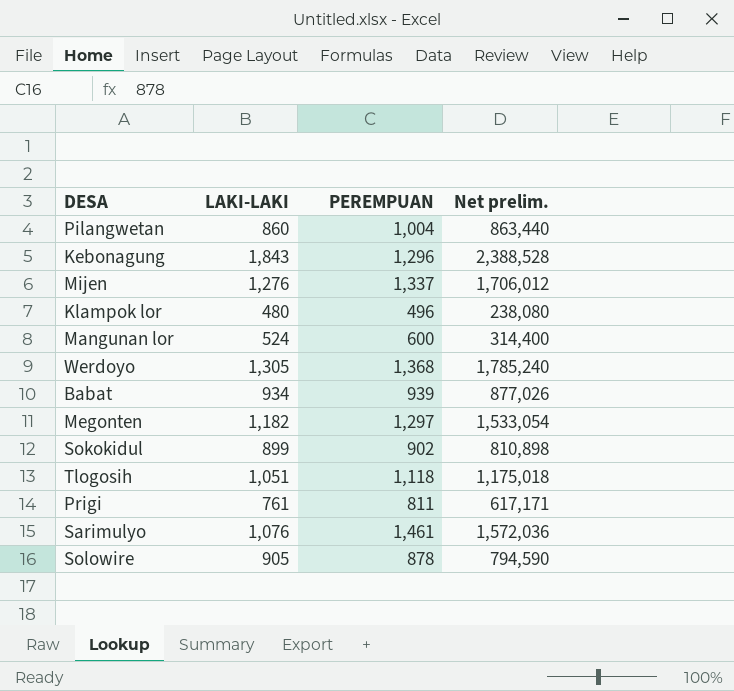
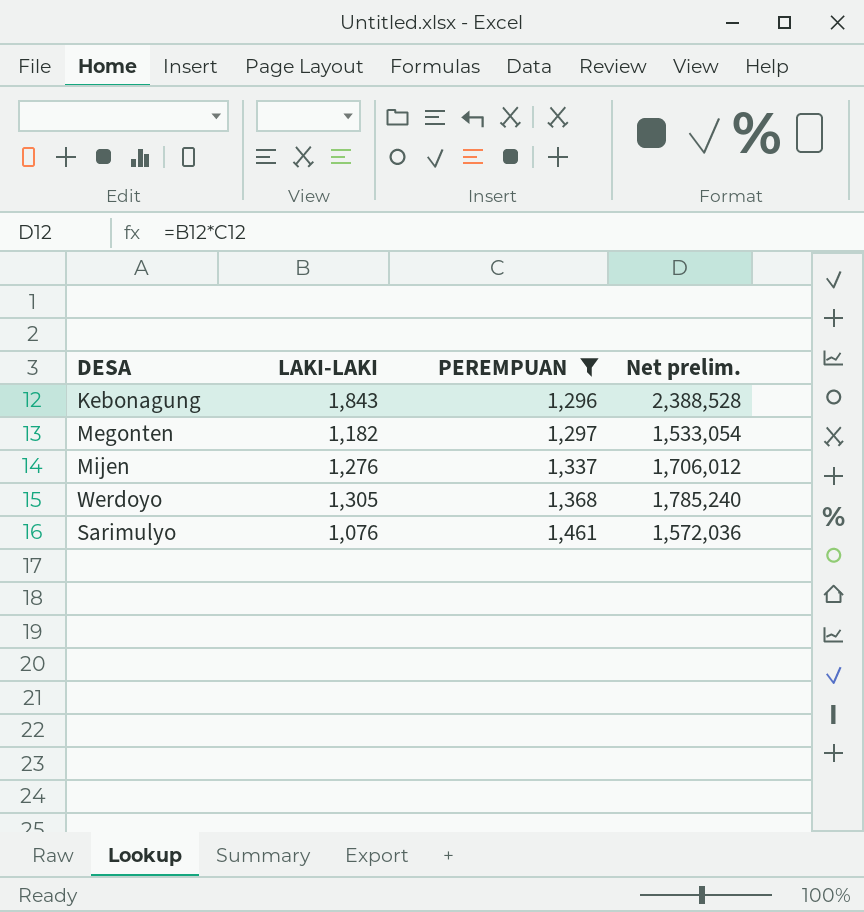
filter: none -> PEREMPUAN >= 1,296
row order: none -> PEREMPUAN ascending

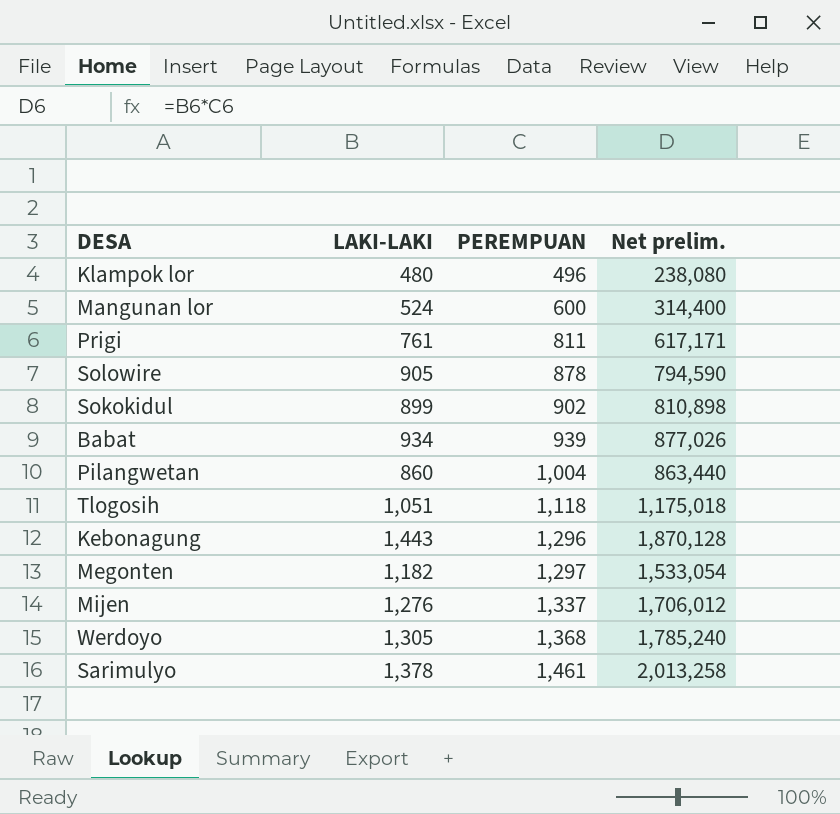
filter: PEREMPUAN >= 1,296 -> none
Kebonagung | LAKI-LAKI: 1,843 -> 1,443
Kebonagung | Net prelim.: 2,388,528 -> 1,870,128
Sarimulyo | LAKI-LAKI: 1,076 -> 1,378
Sarimulyo | Net prelim.: 1,572,036 -> 2,013,258

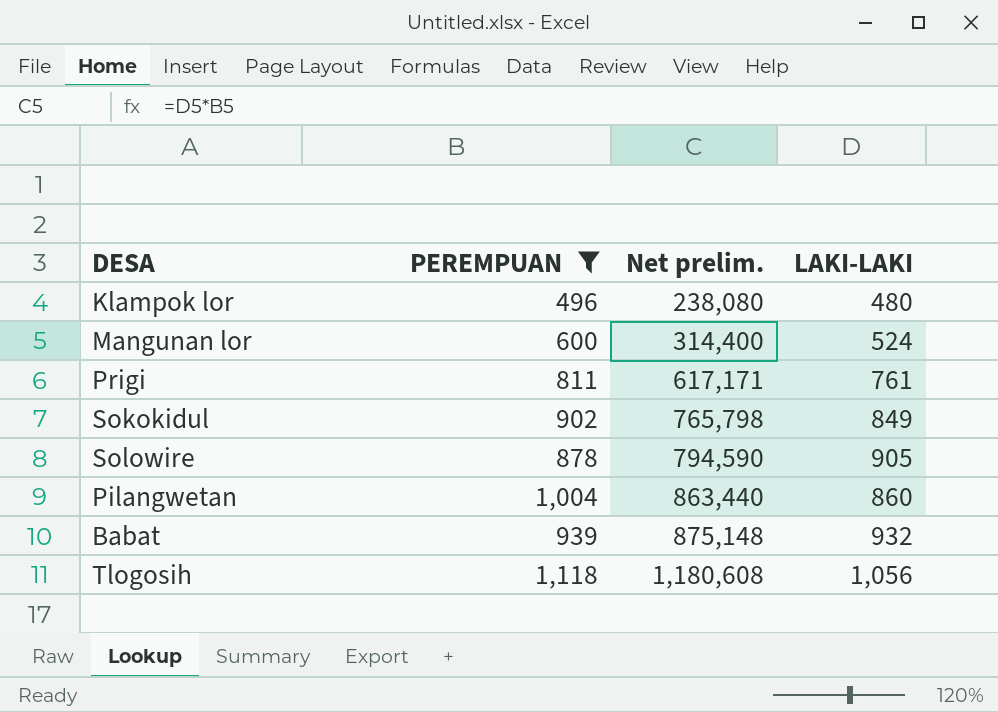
filter: none -> PEREMPUAN <= 1,118
row order: PEREMPUAN ascending -> Net prelim. ascending
column LAKI-LAKI | position: 2 -> 4
Sokokidul | Net prelim.: 810,898 -> 765,798
Sokokidul | LAKI-LAKI: 899 -> 849
Babat | Net prelim.: 877,026 -> 875,148
Babat | LAKI-LAKI: 934 -> 932
Tlogosih | Net prelim.: 1,175,018 -> 1,180,608
Tlogosih | LAKI-LAKI: 1,051 -> 1,056

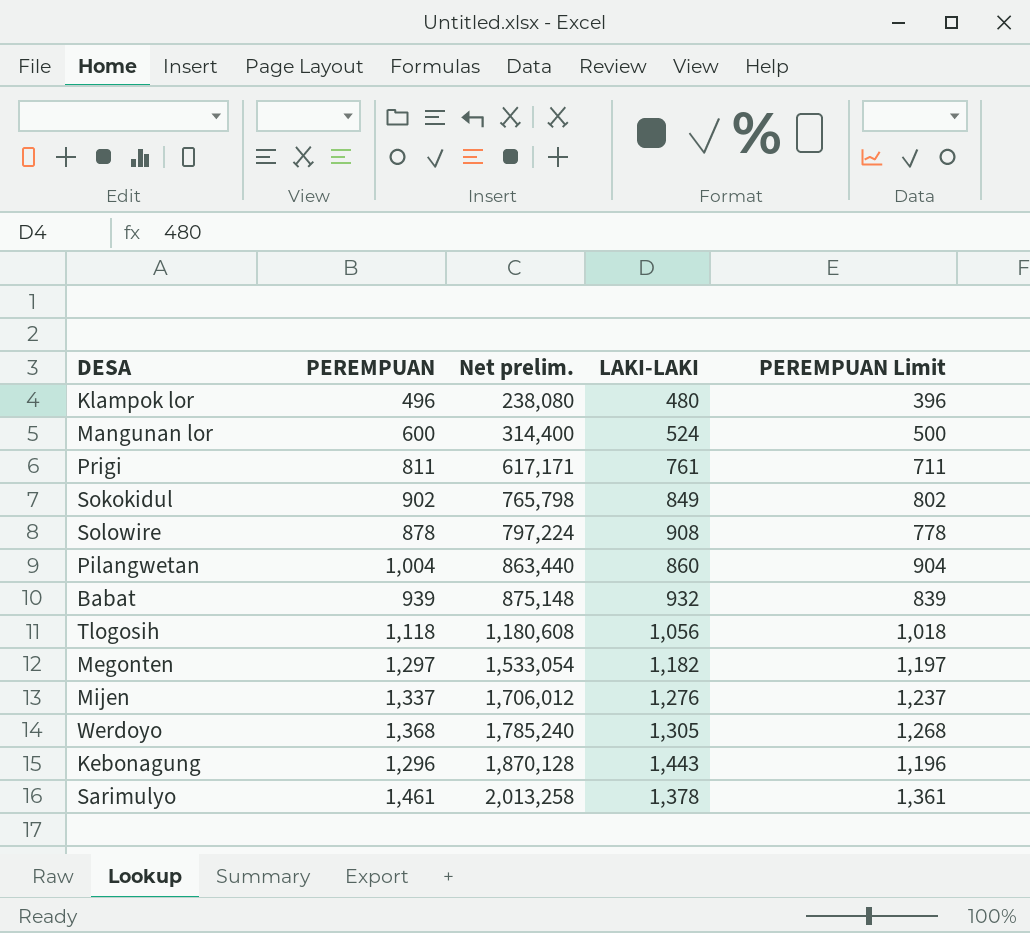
filter: PEREMPUAN <= 1,118 -> none
column PEREMPUAN Limit | formula: none -> [PEREMPUAN] - 100
Solowire | Net prelim.: 794,590 -> 797,224
Solowire | LAKI-LAKI: 905 -> 908

